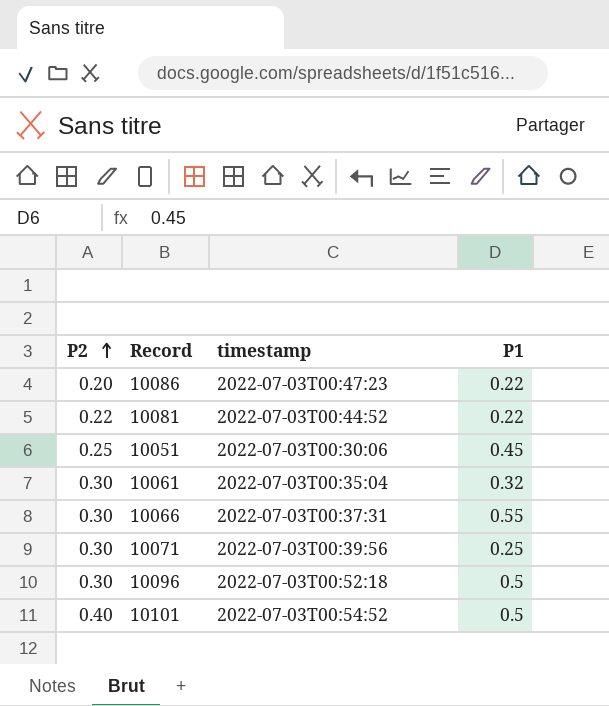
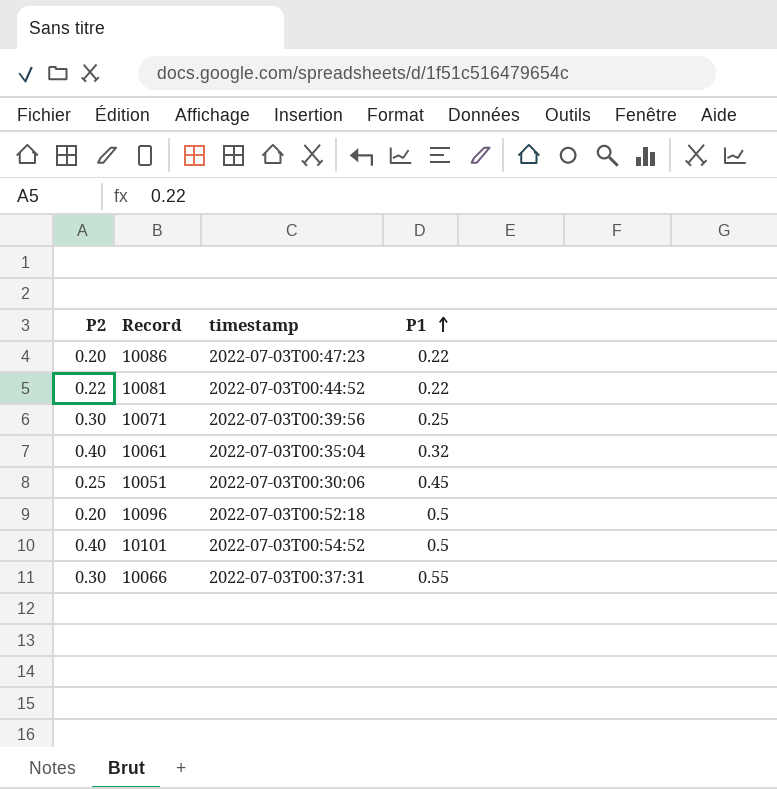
row order: P2 ascending -> P1 ascending
10061 | P2: 0.30 -> 0.40
10096 | P2: 0.30 -> 0.20

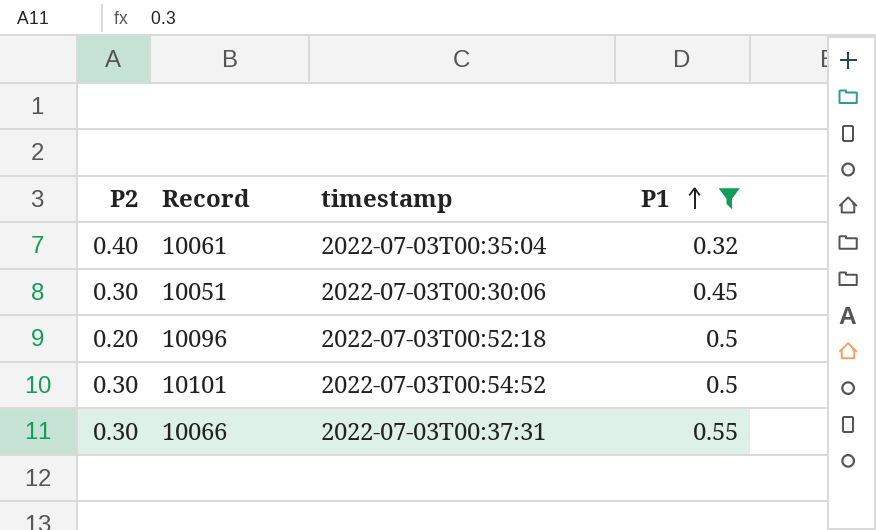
filter: none -> P1 >= 0.32
10051 | P2: 0.25 -> 0.30
10101 | P2: 0.40 -> 0.30

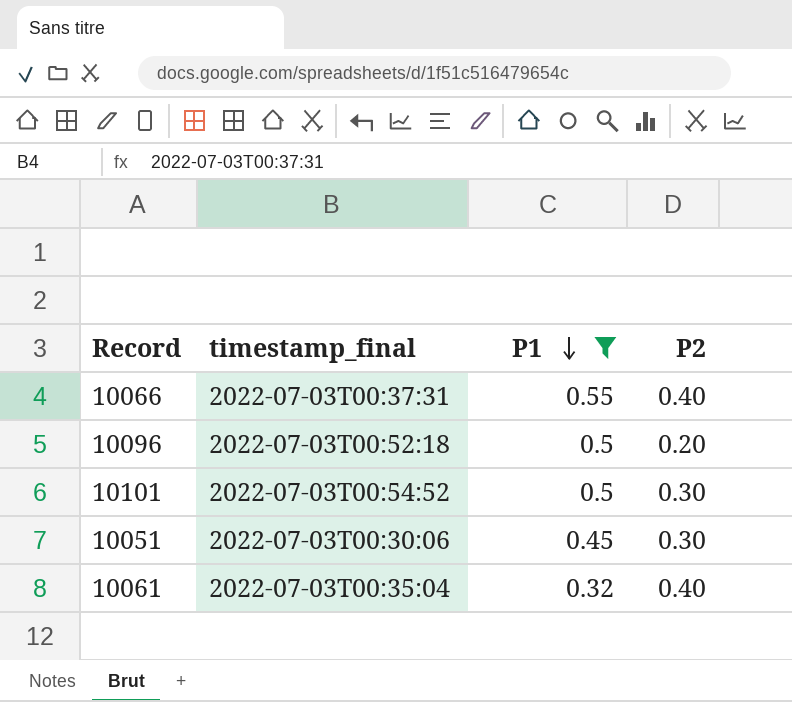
row order: P1 ascending -> P1 descending
column name: timestamp -> timestamp_final
column P2 | position: 1 -> 4
10066 | P2: 0.30 -> 0.40

